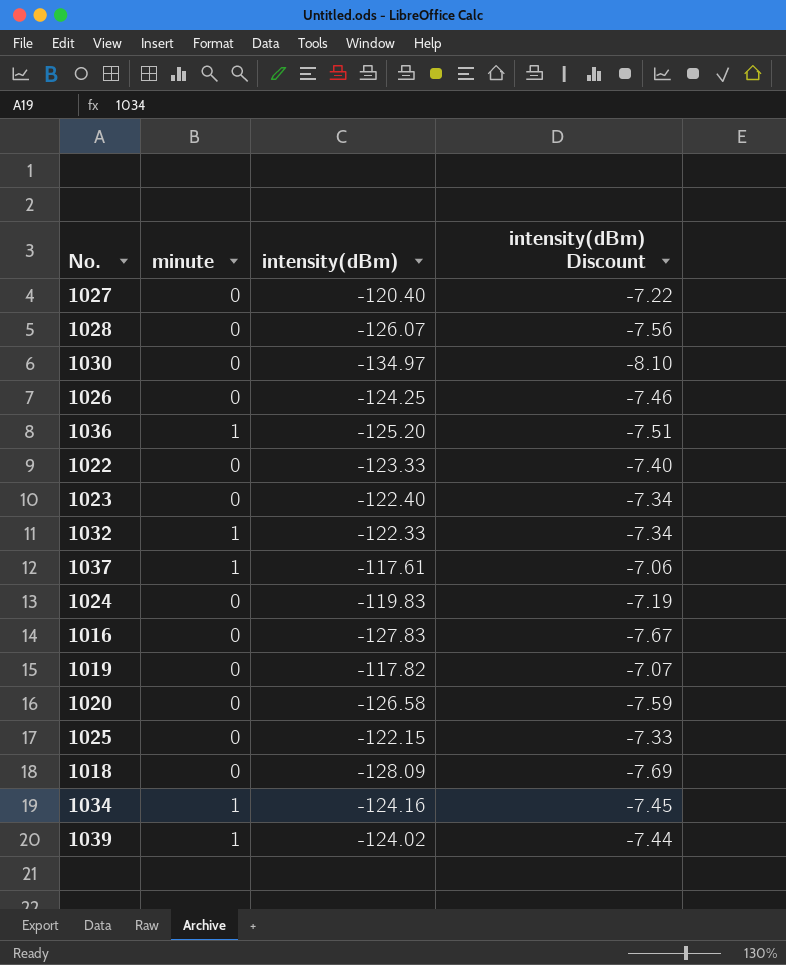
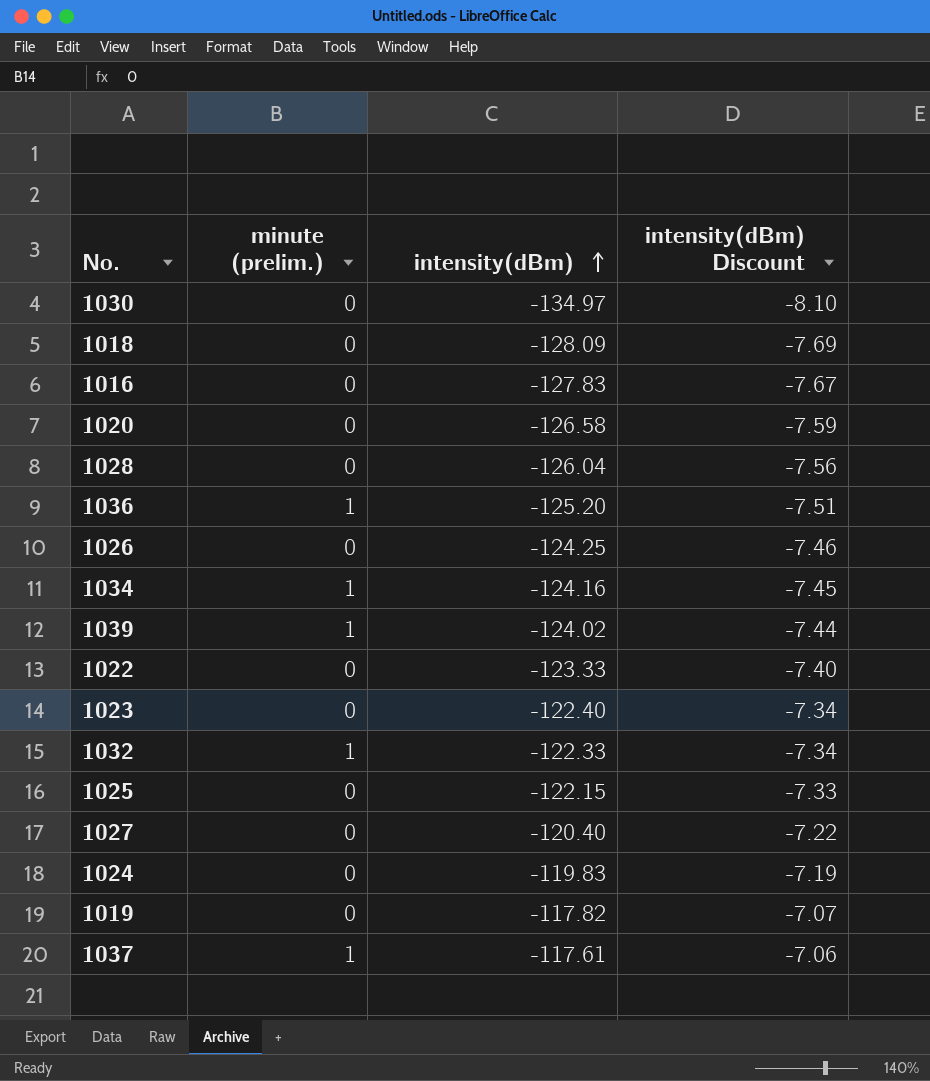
row order: none -> intensity(dBm) ascending
column name: minute -> minute (prelim.)
1028 | intensity(dBm): -126.07 -> -126.04

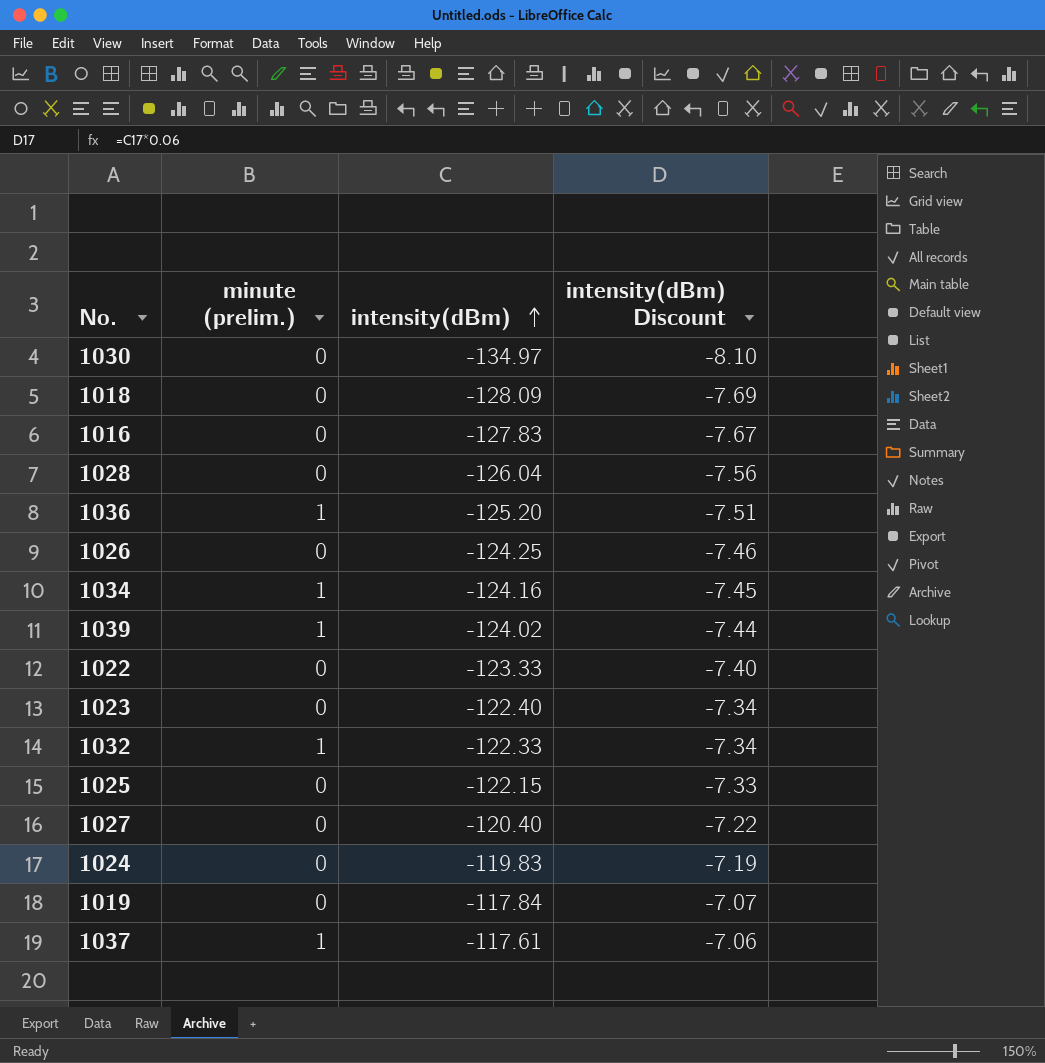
row 1020: 0 | -126.58 | -7.59 -> none
1019 | intensity(dBm): -117.82 -> -117.84

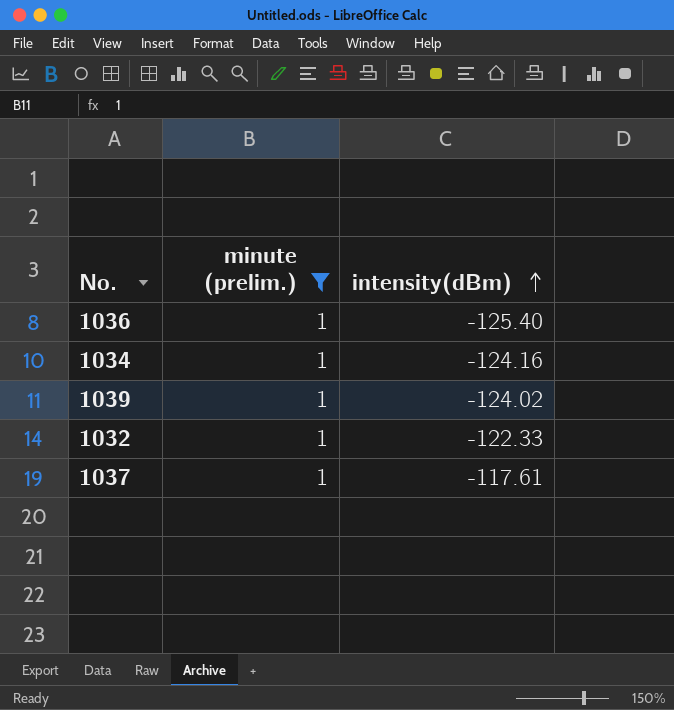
filter: none -> minute (prelim.) = 1
column intensity(dBm) Discount | formula: [intensity(dBm)] * 0.06 -> none
1036 | intensity(dBm): -125.20 -> -125.40

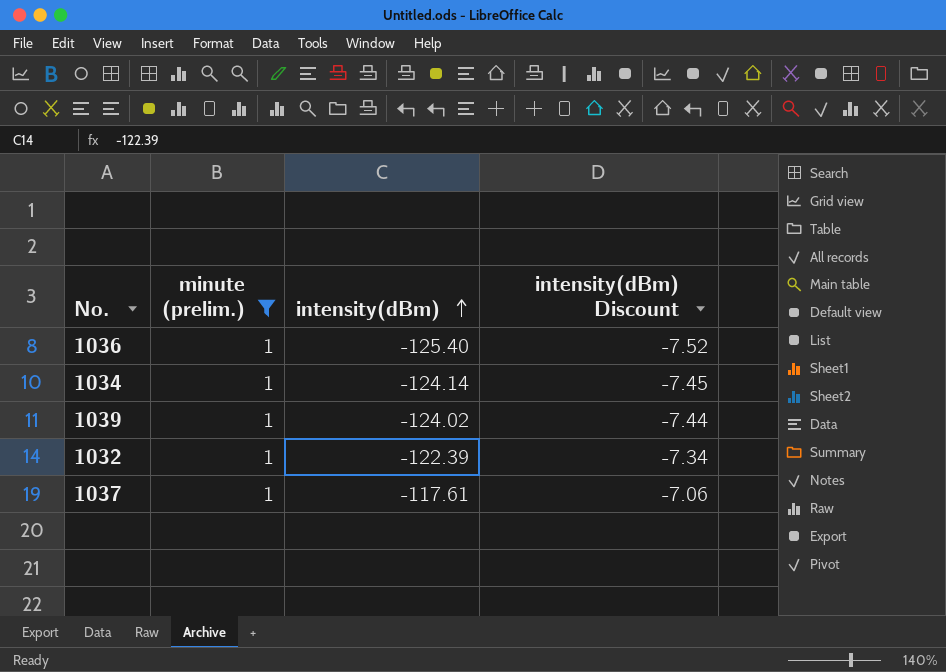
column intensity(dBm) Discount | formula: none -> [intensity(dBm)] * 0.06
1034 | intensity(dBm): -124.16 -> -124.14
1032 | intensity(dBm): -122.33 -> -122.39

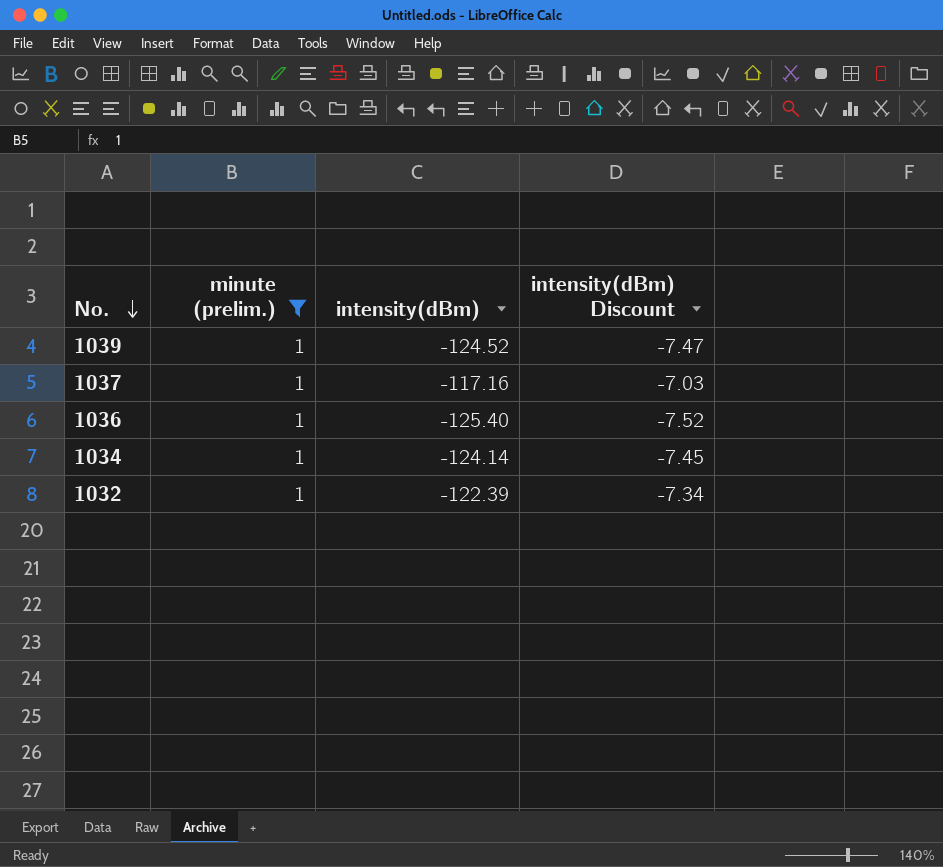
row order: intensity(dBm) ascending -> No. descending
1039 | intensity(dBm): -124.02 -> -124.52
1039 | intensity(dBm) Discount: -7.44 -> -7.47
1037 | intensity(dBm): -117.61 -> -117.16
1037 | intensity(dBm) Discount: -7.06 -> -7.03

